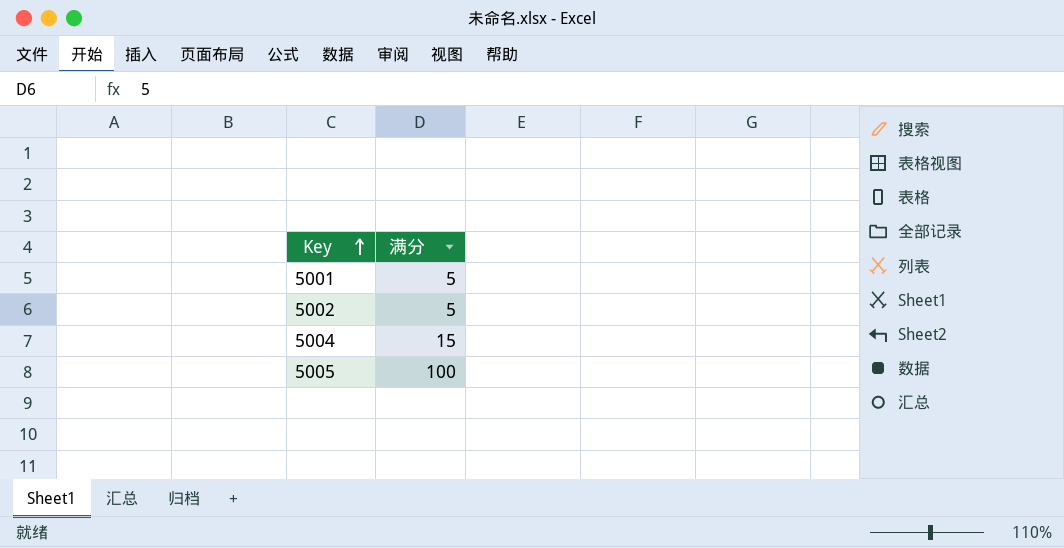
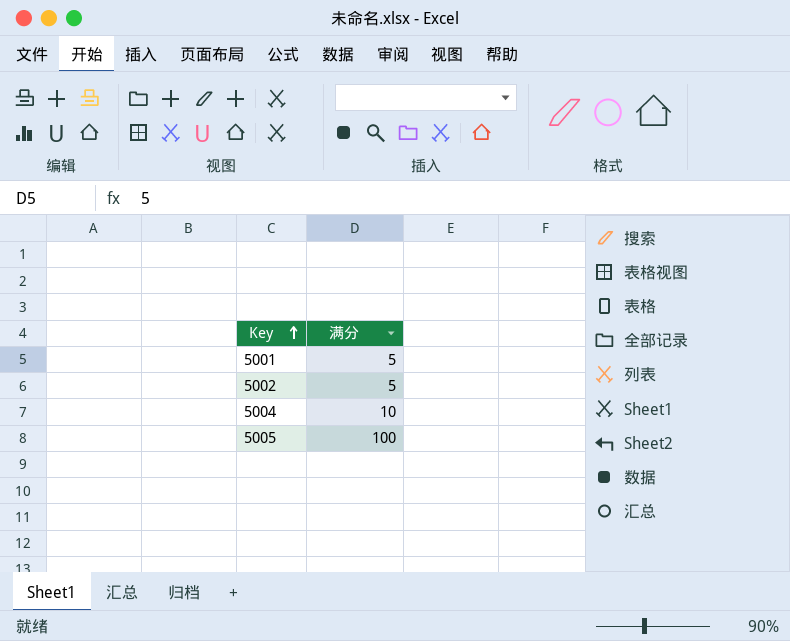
5004 | 满分: 15 -> 10

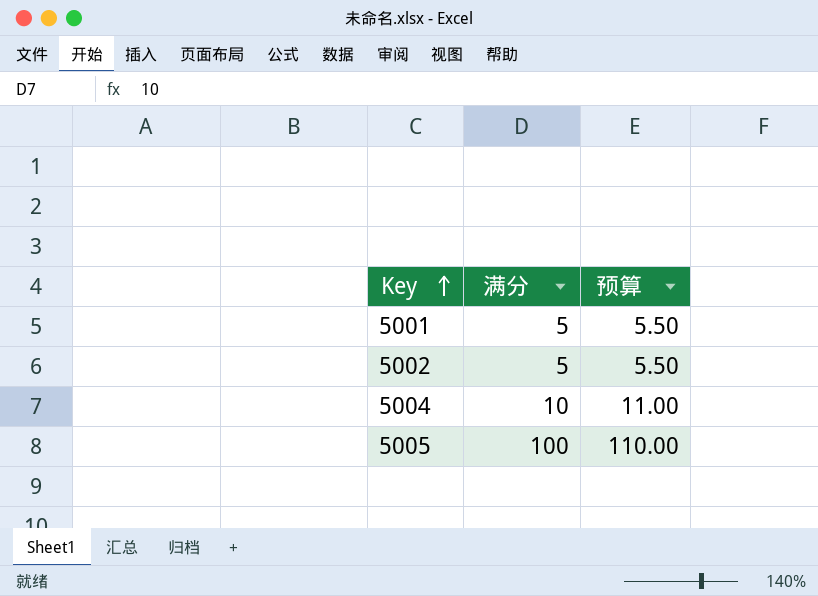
column 预算 | formula: none -> [满分] * 1.1

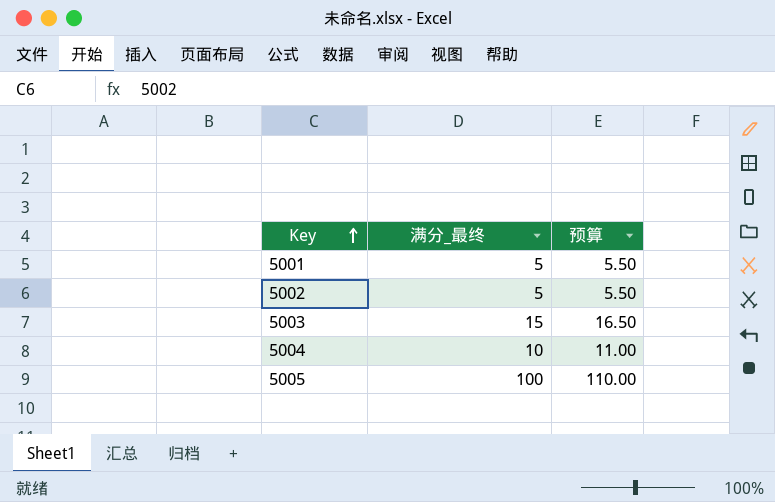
column name: 满分 -> 满分_最终
row 5003: none -> 15 | 16.50

